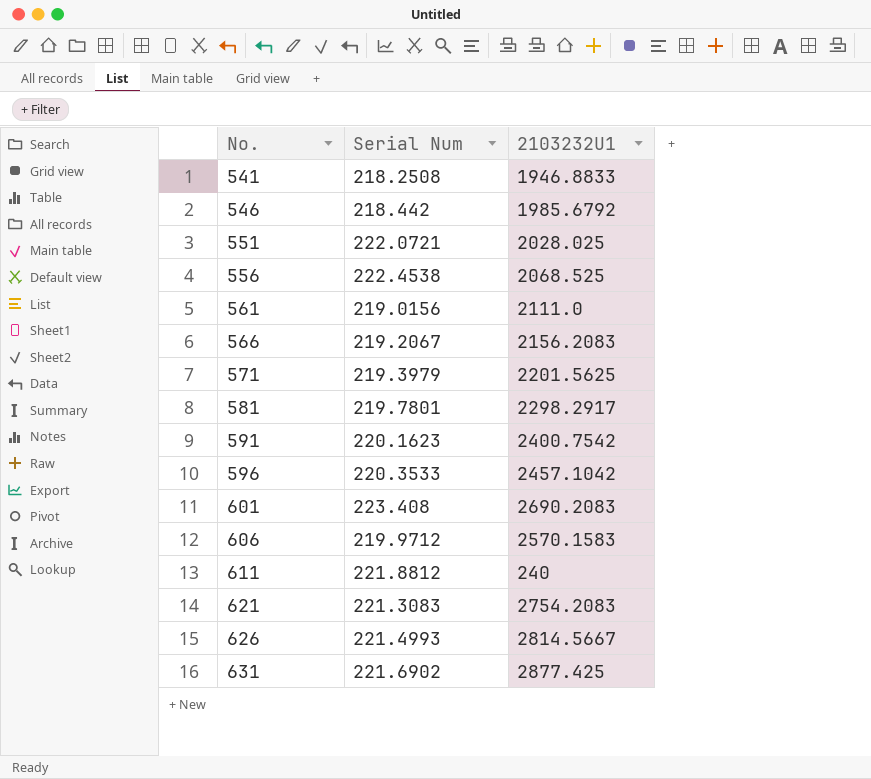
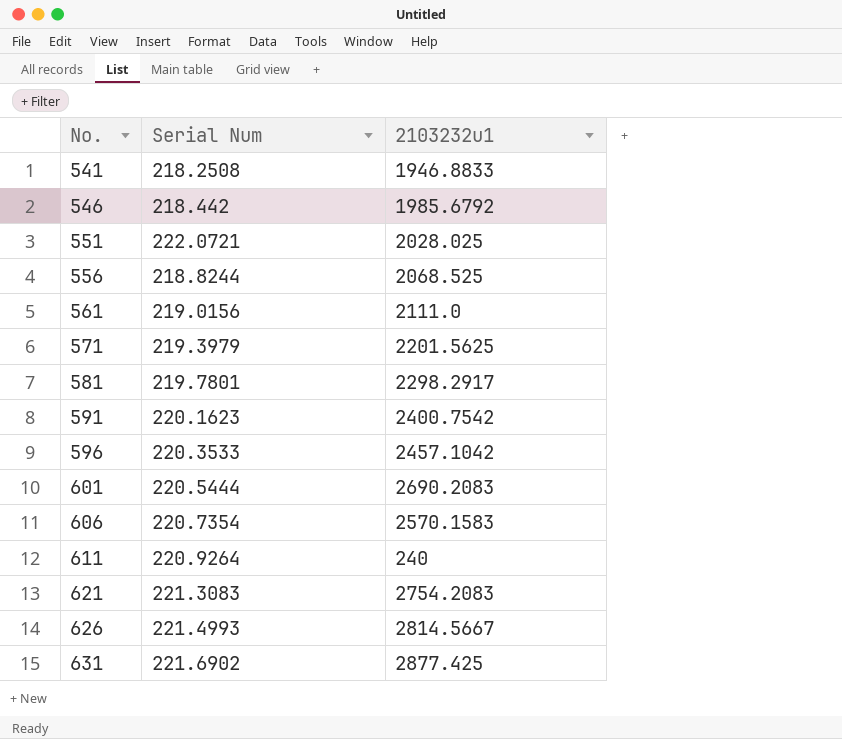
column name: 2103232U1 -> 2103232u1
row 566: 219.2067 | 2156.2083 -> none
556 | Serial Num: 222.4538 -> 218.8244
601 | Serial Num: 223.408 -> 220.5444
606 | Serial Num: 219.9712 -> 220.7354
611 | Serial Num: 221.8812 -> 220.9264

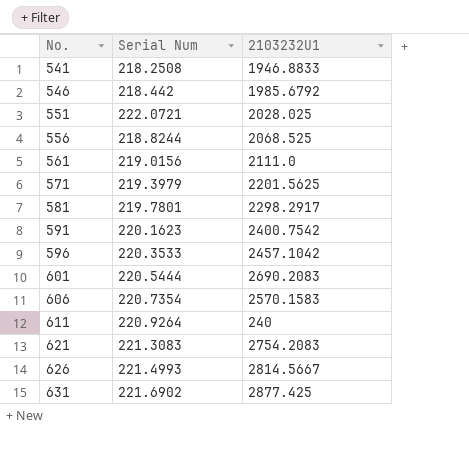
column name: 2103232u1 -> 2103232U1

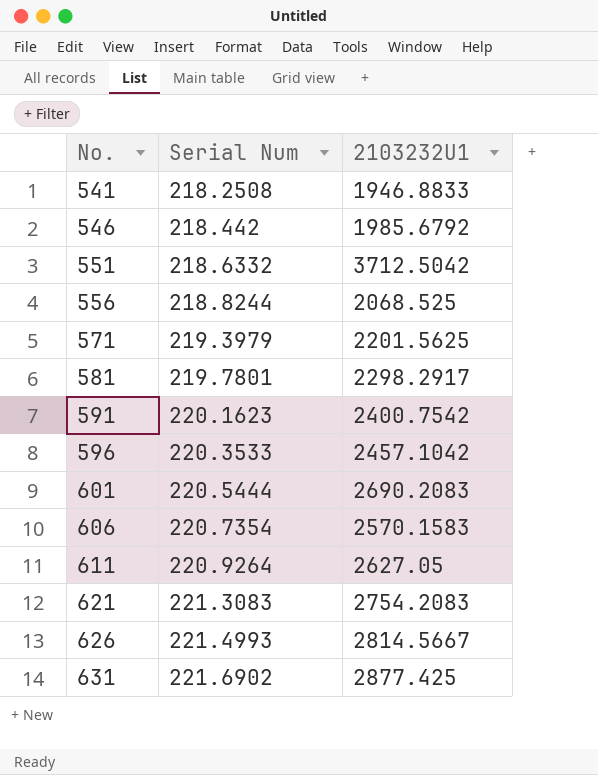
row 561: 219.0156 | 2111.0 -> none
551 | Serial Num: 222.0721 -> 218.6332
551 | 2103232U1: 2028.025 -> 3712.5042
611 | 2103232U1: 240 -> 2627.05

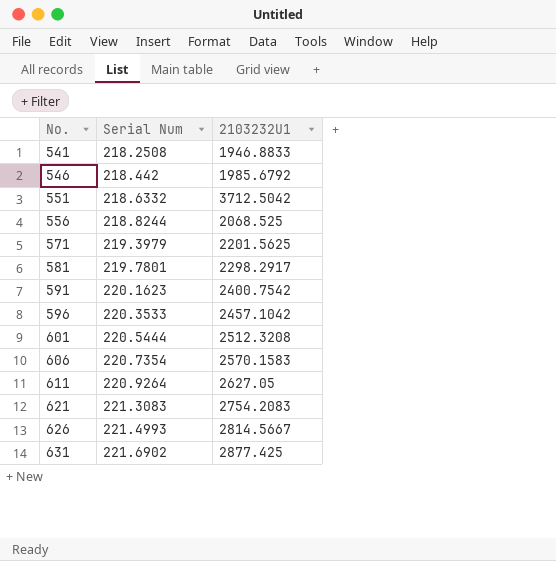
601 | 2103232U1: 2690.2083 -> 2512.3208

